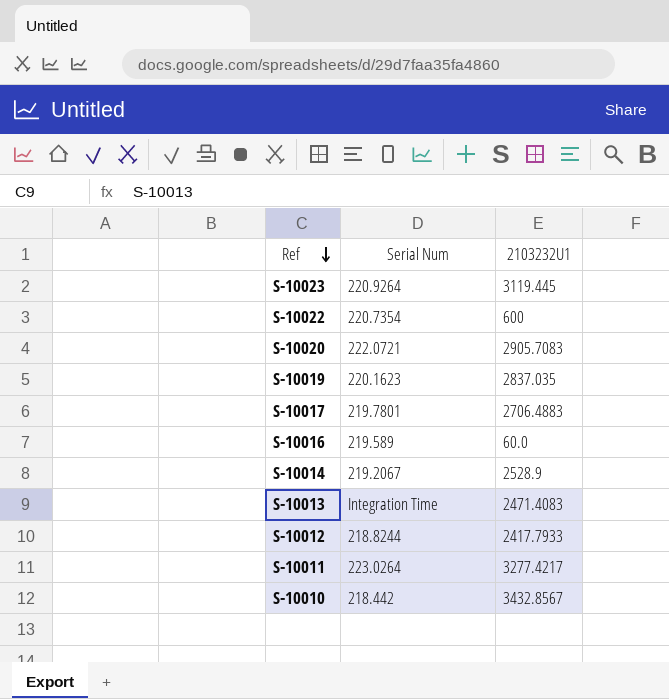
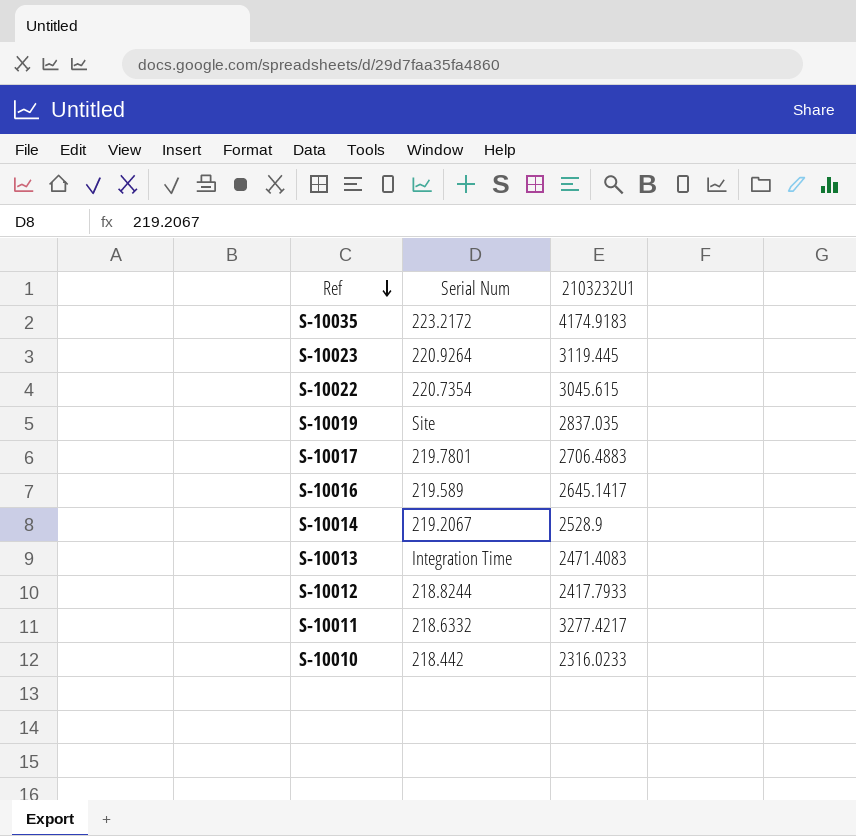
row S-10020: 222.0721 | 2905.7083 -> none
row S-10035: none -> 223.2172 | 4174.9183
S-10022 | 2103232U1: 600 -> 3045.615
S-10019 | Serial Num: 220.1623 -> Site
S-10016 | 2103232U1: 60.0 -> 2645.1417
S-10011 | Serial Num: 223.0264 -> 218.6332
S-10010 | 2103232U1: 3432.8567 -> 2316.0233

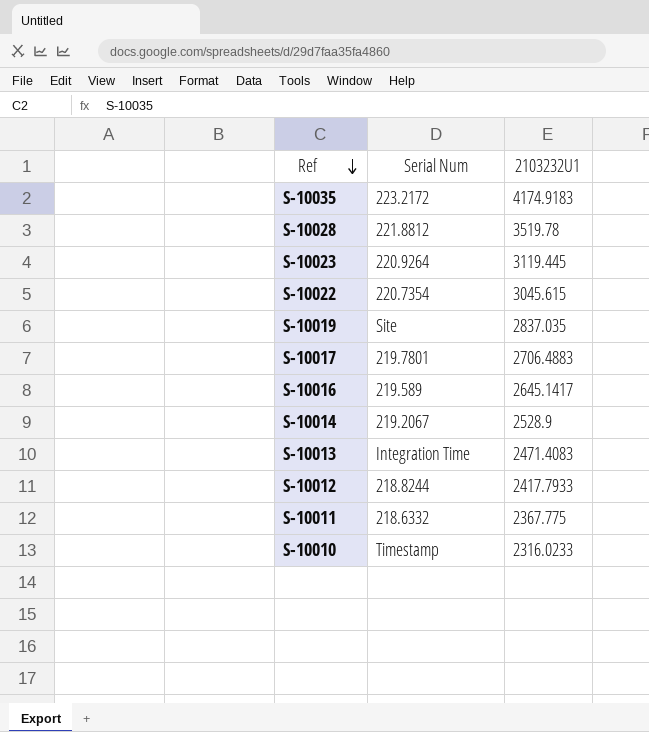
row S-10028: none -> 221.8812 | 3519.78
S-10011 | 2103232U1: 3277.4217 -> 2367.775
S-10010 | Serial Num: 218.442 -> Timestamp

